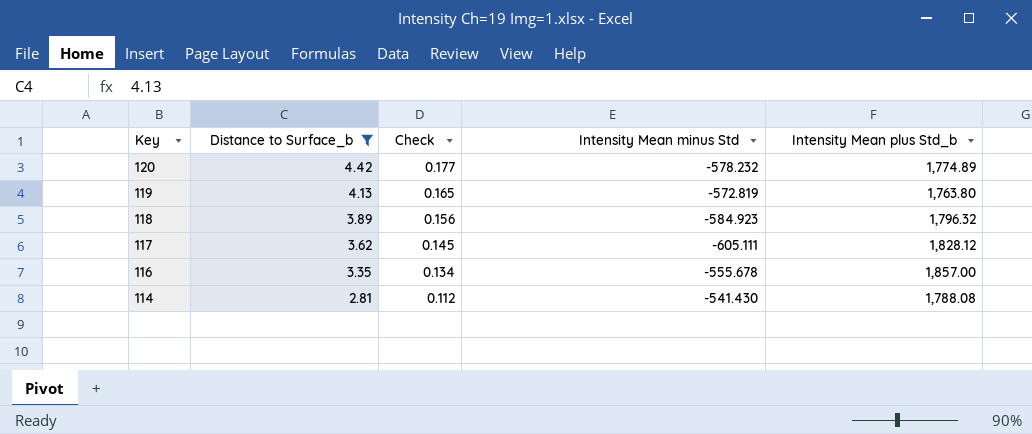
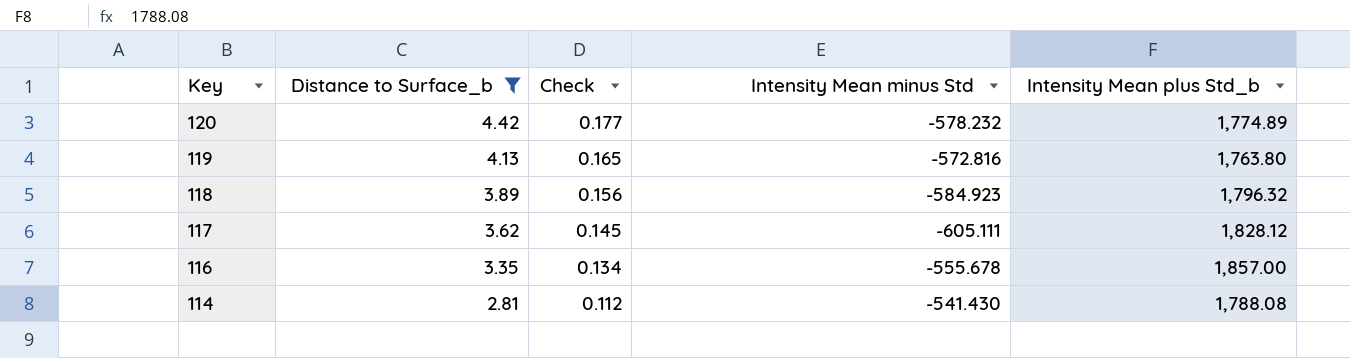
119 | Intensity Mean minus Std: -572.819 -> -572.816

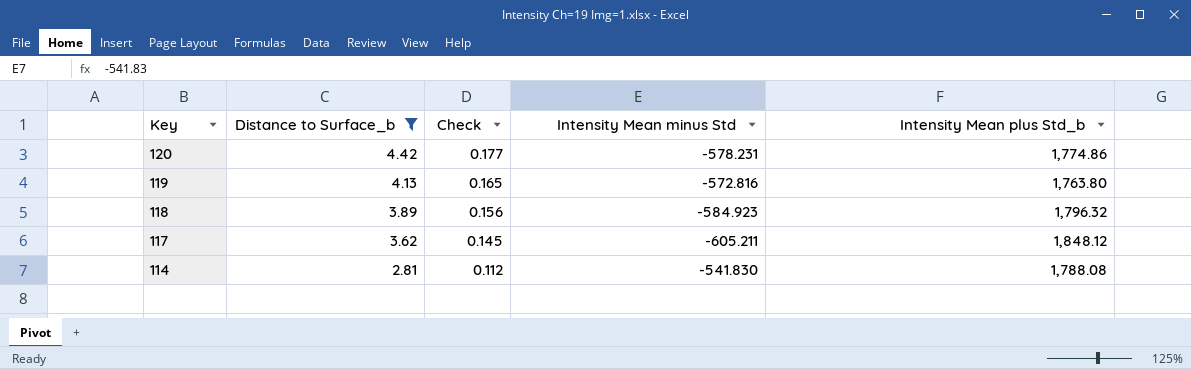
row 116: 3.35 | 0.134 | -555.678 | 1,857.00 -> none
120 | Intensity Mean minus Std: -578.232 -> -578.231
120 | Intensity Mean plus Std_b: 1,774.89 -> 1,774.86
117 | Intensity Mean minus Std: -605.111 -> -605.211
117 | Intensity Mean plus Std_b: 1,828.12 -> 1,848.12
114 | Intensity Mean minus Std: -541.430 -> -541.830

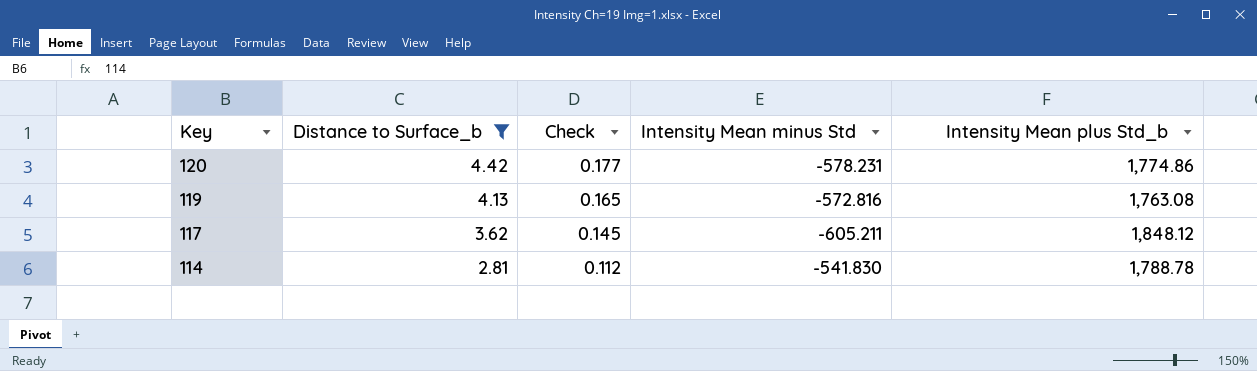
row 118: 3.89 | 0.156 | -584.923 | 1,796.32 -> none
119 | Intensity Mean plus Std_b: 1,763.80 -> 1,763.08
114 | Intensity Mean plus Std_b: 1,788.08 -> 1,788.78

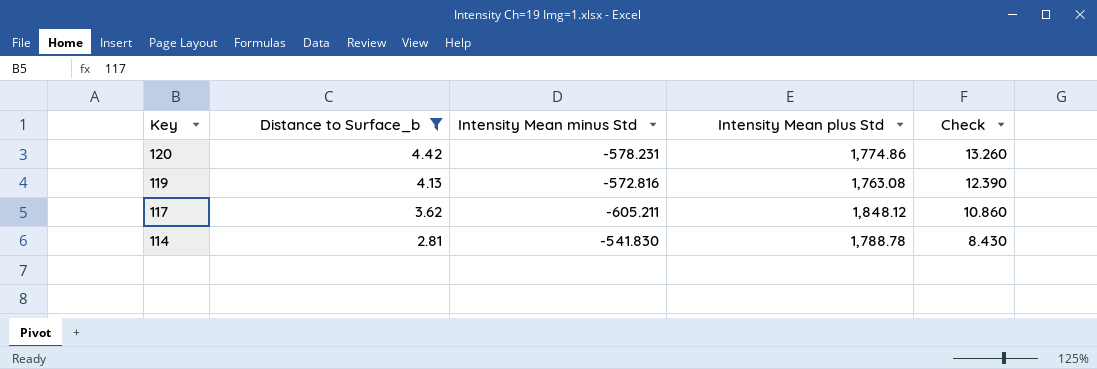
column name: Intensity Mean plus Std_b -> Intensity Mean plus Std
column Check | formula: [Distance to Surface_b] * 0.04 -> [Distance to Surface_b] * 3
column Check | position: 3 -> 5

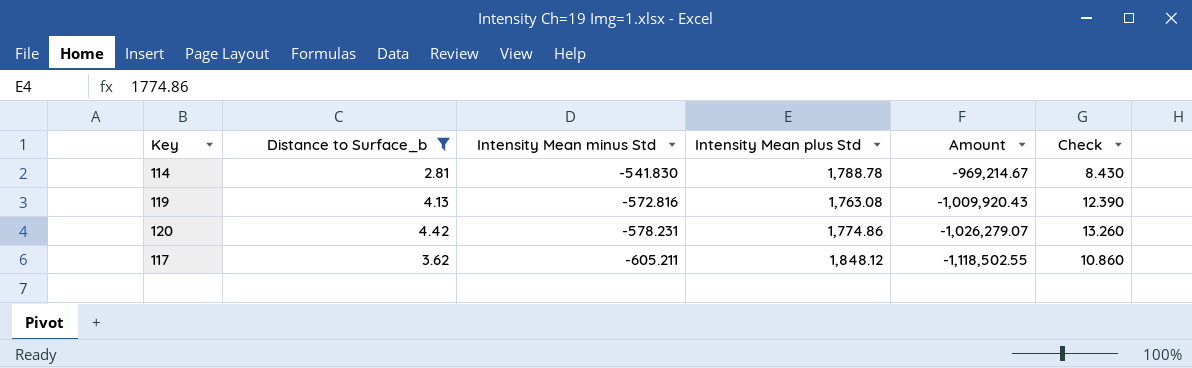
row order: Key descending -> Intensity Mean minus Std descending
column Amount | formula: none -> [Intensity Mean minus Std] * [Intensity Mean plus Std]

